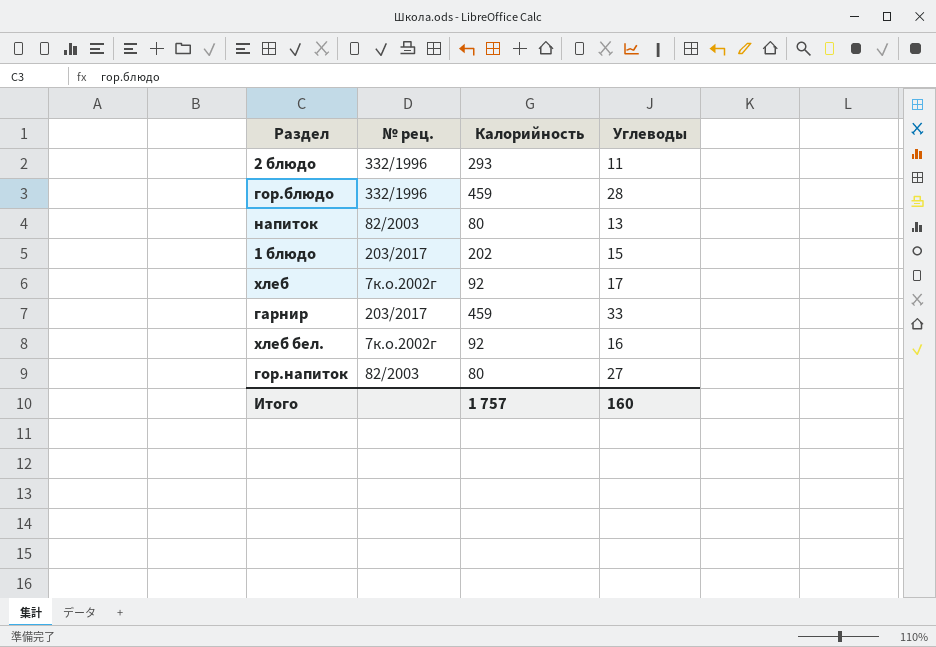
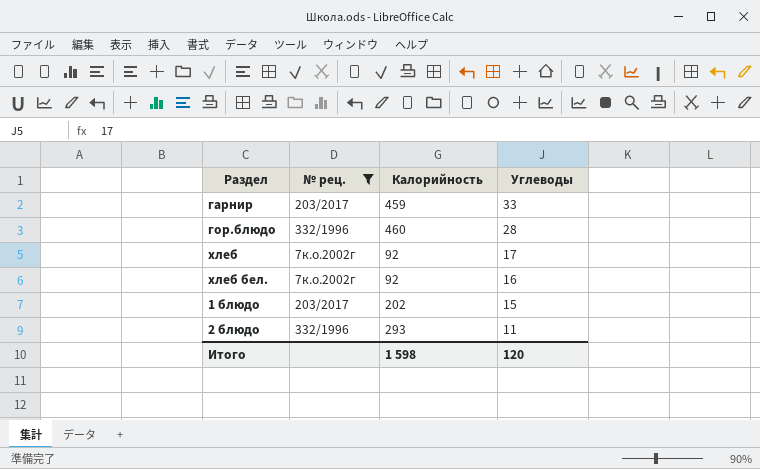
filter: none -> № рец. != 82/2003
row order: none -> Углеводы descending
гор.блюдо | Калорийность: 459 -> 460
Итого | Калорийность: 1 757 -> 1 598
Итого | Углеводы: 160 -> 120

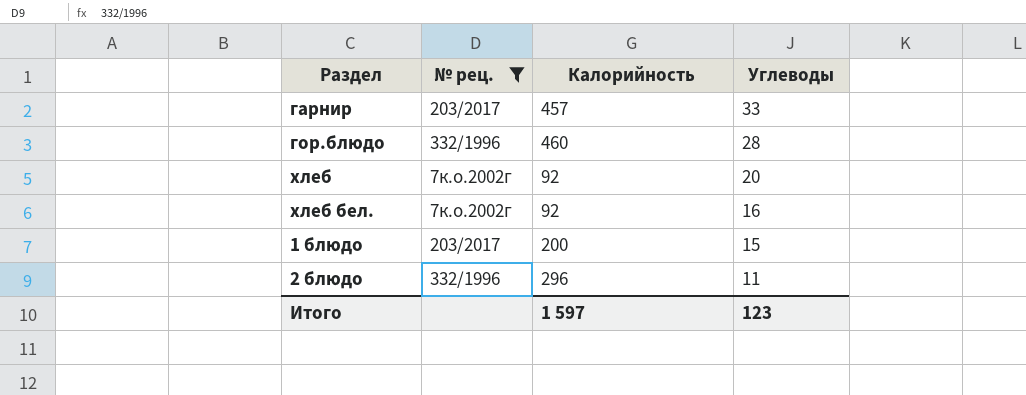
гарнир | Калорийность: 459 -> 457
хлеб | Углеводы: 17 -> 20
1 блюдо | Калорийность: 202 -> 200
2 блюдо | Калорийность: 293 -> 296
Итого | Калорийность: 1 598 -> 1 597
Итого | Углеводы: 120 -> 123

